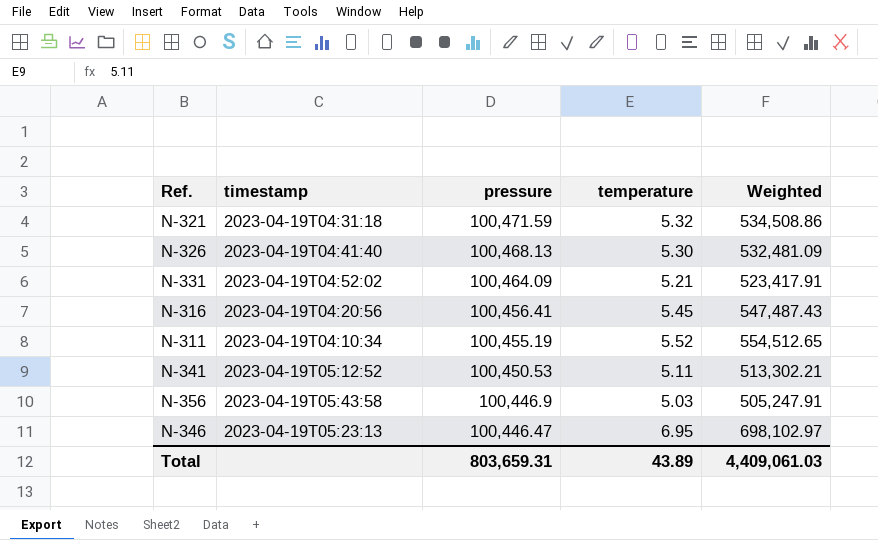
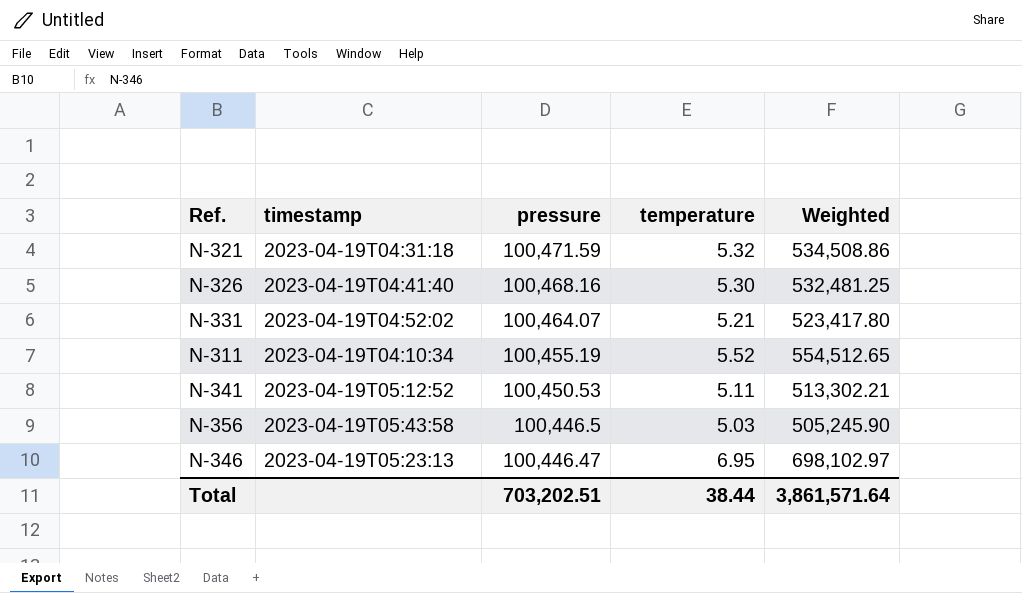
row N-316: 2023-04-19T04:20:56 | 100,456.41 | 5.45 | 547,487.43 -> none
N-326 | pressure: 100,468.13 -> 100,468.16
N-326 | Weighted: 532,481.09 -> 532,481.25
N-331 | pressure: 100,464.09 -> 100,464.07
N-331 | Weighted: 523,417.91 -> 523,417.80
N-356 | pressure: 100,446.9 -> 100,446.5
N-356 | Weighted: 505,247.91 -> 505,245.90
Total | pressure: 803,659.31 -> 703,202.51
Total | temperature: 43.89 -> 38.44
Total | Weighted: 4,409,061.03 -> 3,861,571.64

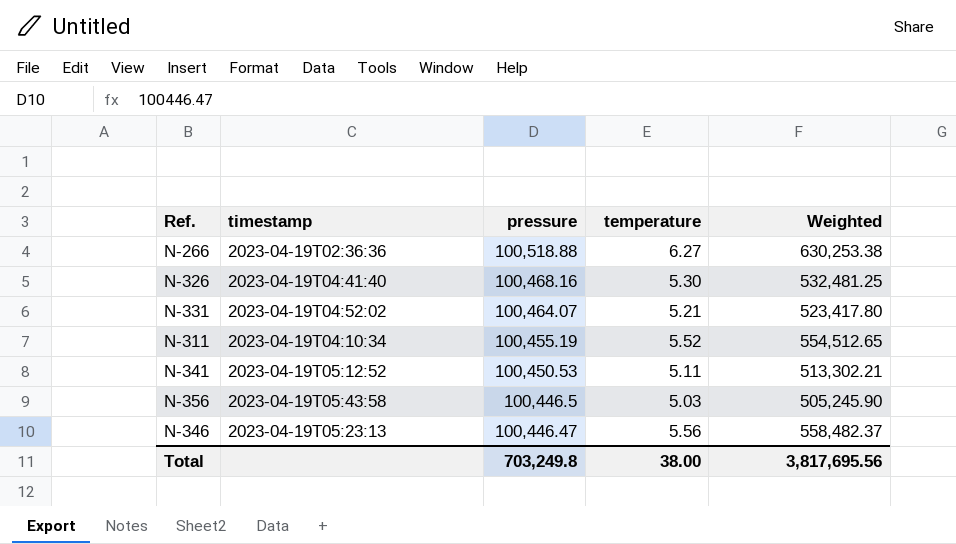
row N-321: 2023-04-19T04:31:18 | 100,471.59 | 5.32 | 534,508.86 -> none
row N-266: none -> 2023-04-19T02:36:36 | 100,518.88 | 6.27 | 630,253.38
N-346 | temperature: 6.95 -> 5.56
N-346 | Weighted: 698,102.97 -> 558,482.37
Total | pressure: 703,202.51 -> 703,249.8
Total | temperature: 38.44 -> 38.00
Total | Weighted: 3,861,571.64 -> 3,817,695.56

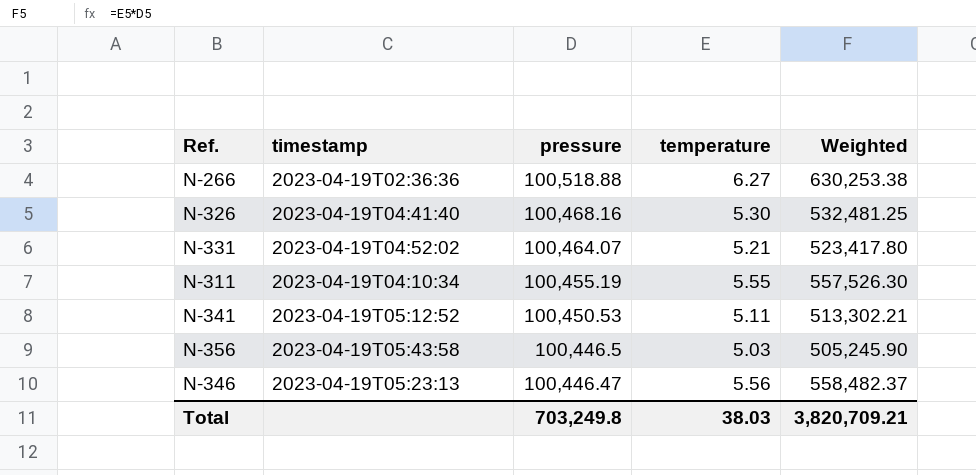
N-311 | temperature: 5.52 -> 5.55
N-311 | Weighted: 554,512.65 -> 557,526.30
Total | temperature: 38.00 -> 38.03
Total | Weighted: 3,817,695.56 -> 3,820,709.21

